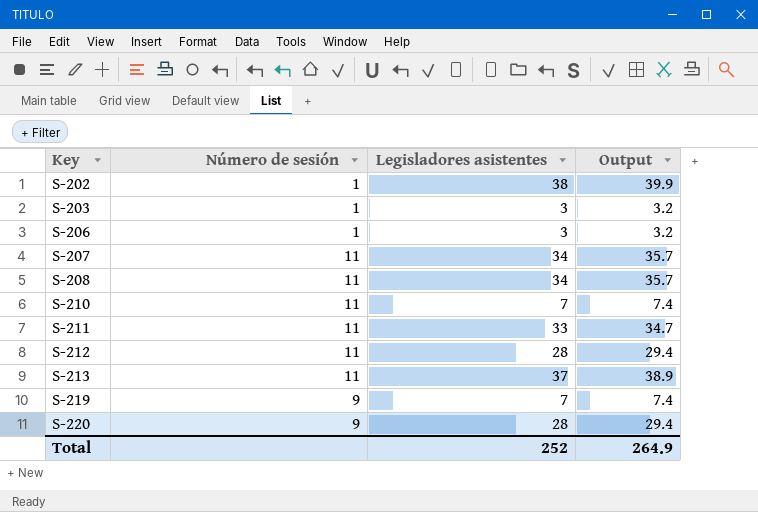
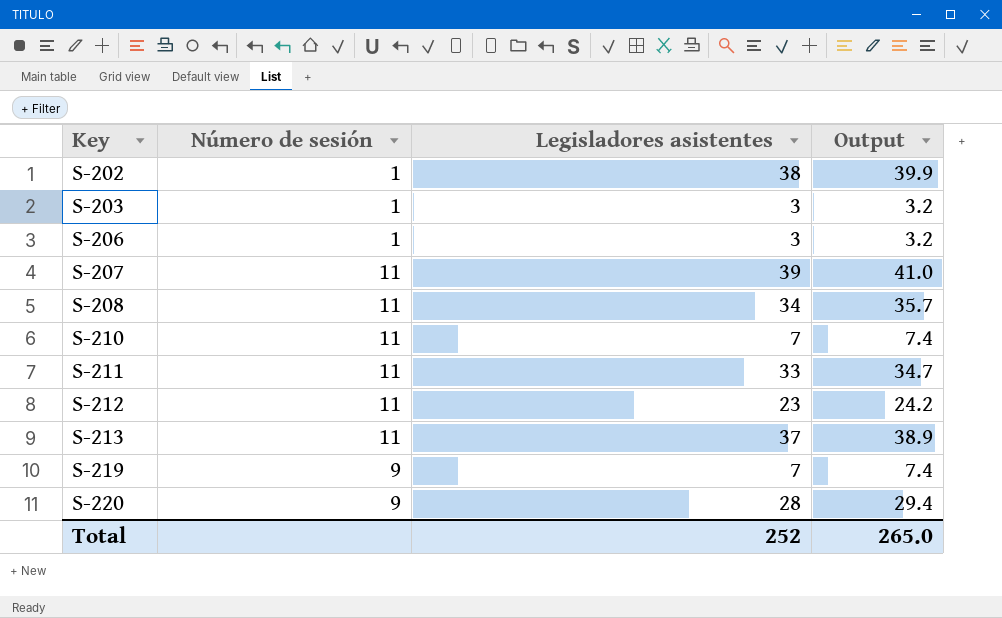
S-207 | Legisladores asistentes: 34 -> 39
S-207 | Output: 35.7 -> 41.0
S-212 | Legisladores asistentes: 28 -> 23
S-212 | Output: 29.4 -> 24.2
Total | Output: 264.9 -> 265.0

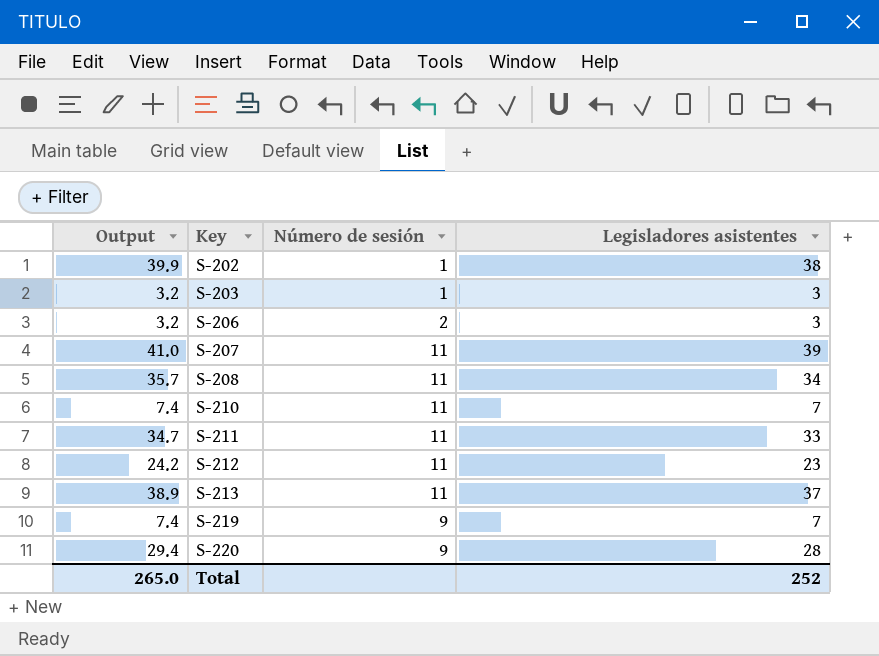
column Output | position: 4 -> 1
S-206 | Número de sesión: 1 -> 2

